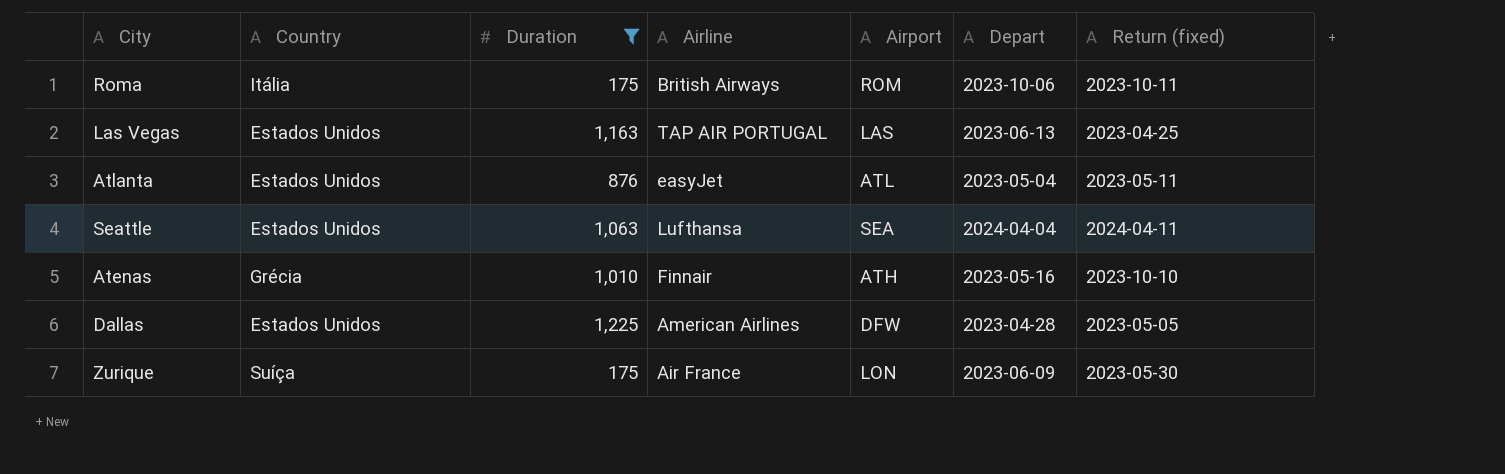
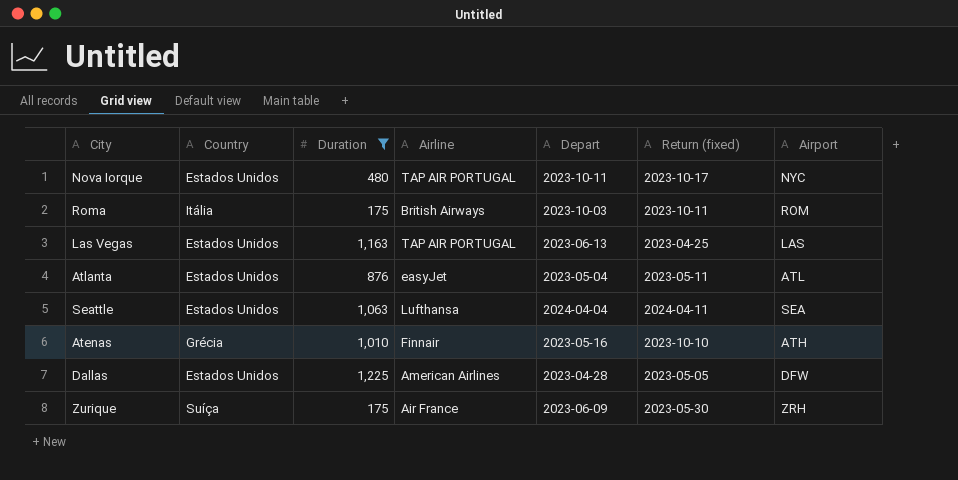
column Airport | position: 5 -> 7
row Nova Iorque: none -> Estados Unidos | 480 | TAP AIR PORTUGAL | 2023-10-11 | 2023-10-17 | NYC
Roma | Depart: 2023-10-06 -> 2023-10-03
Zurique | Airport: LON -> ZRH

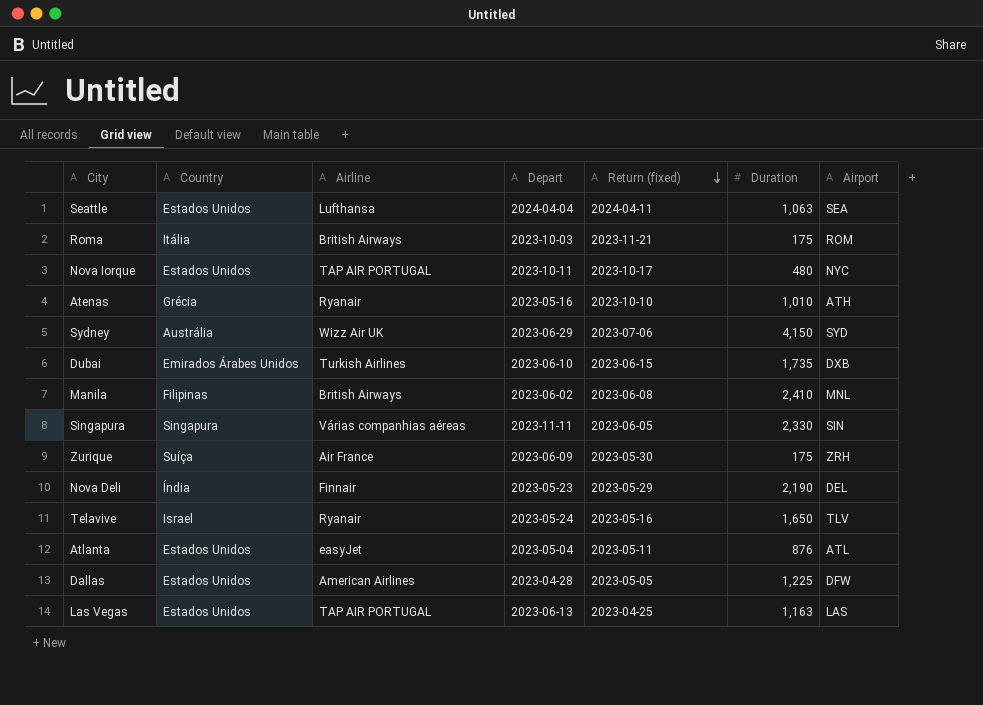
filter: Duration <= 1,225 -> none
row order: none -> Return (fixed) descending
column Duration | position: 3 -> 6
Roma | Return (fixed): 2023-10-11 -> 2023-11-21
Atenas | Airline: Finnair -> Ryanair

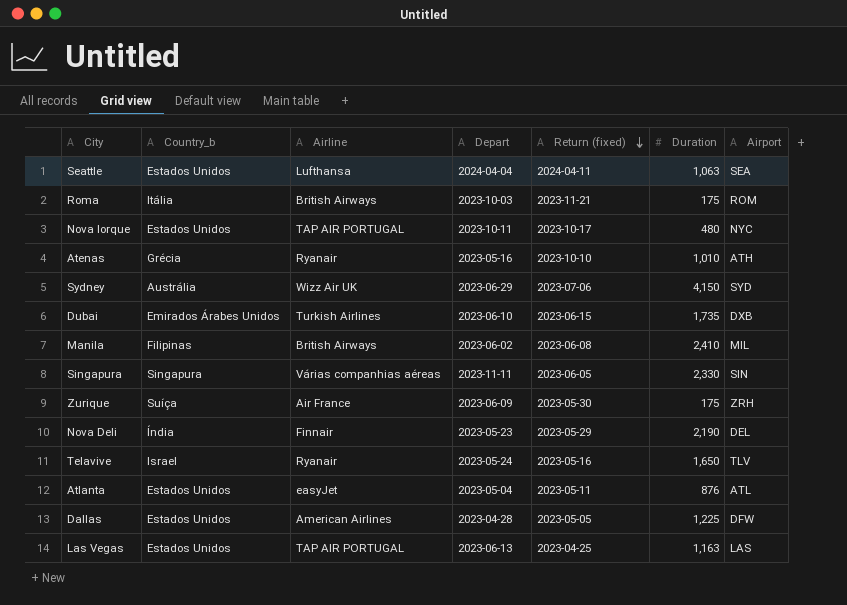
column name: Country -> Country_b
Manila | Airport: MNL -> MIL

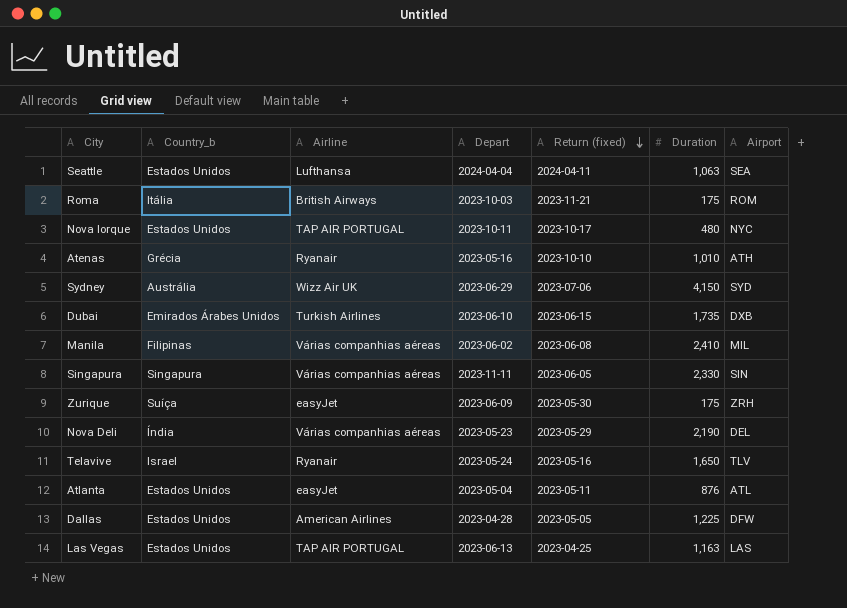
Manila | Airline: British Airways -> Várias companhias aéreas
Zurique | Airline: Air France -> easyJet
Nova Deli | Airline: Finnair -> Várias companhias aéreas

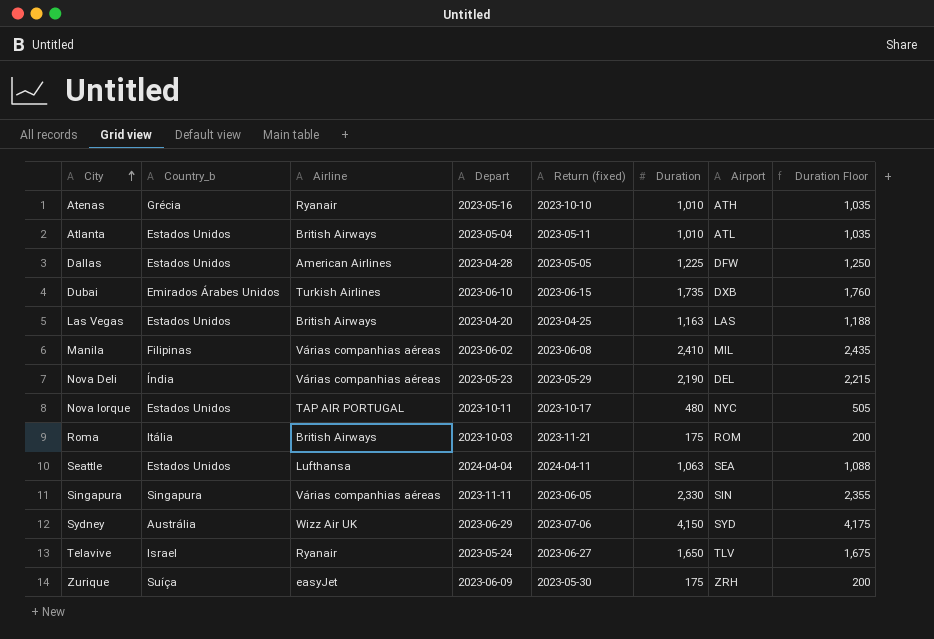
row order: Return (fixed) descending -> City ascending
column Duration Floor | formula: none -> [Duration] + 25
Atlanta | Airline: easyJet -> British Airways
Atlanta | Duration: 876 -> 1,010
Las Vegas | Airline: TAP AIR PORTUGAL -> British Airways
Las Vegas | Depart: 2023-06-13 -> 2023-04-20
Telavive | Return (fixed): 2023-05-16 -> 2023-06-27

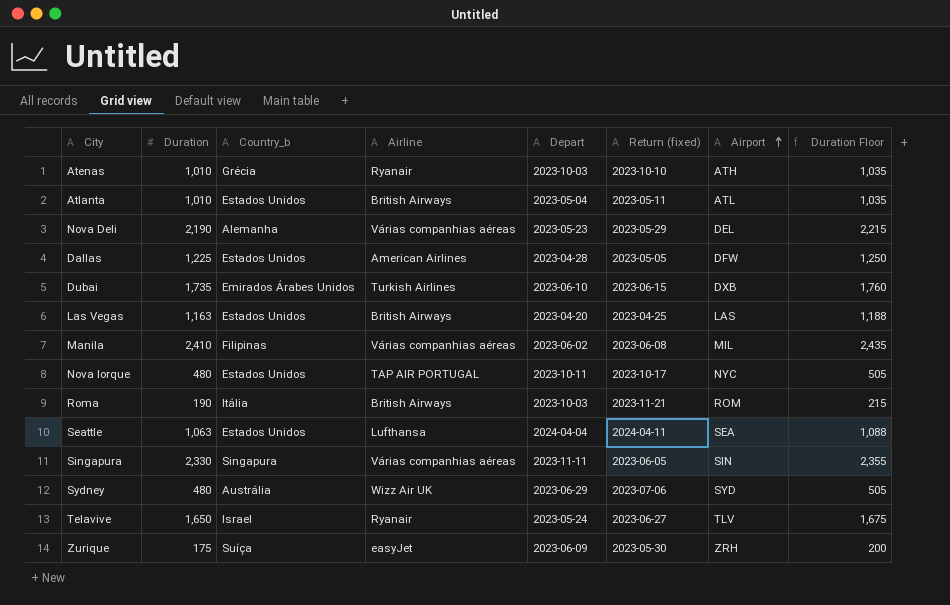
row order: City ascending -> Airport ascending
column Duration | position: 6 -> 2
Atenas | Depart: 2023-05-16 -> 2023-10-03
Nova Deli | Country_b: Índia -> Alemanha
Roma | Duration: 175 -> 190
Roma | Duration Floor: 200 -> 215
Sydney | Duration: 4,150 -> 480
Sydney | Duration Floor: 4,175 -> 505

